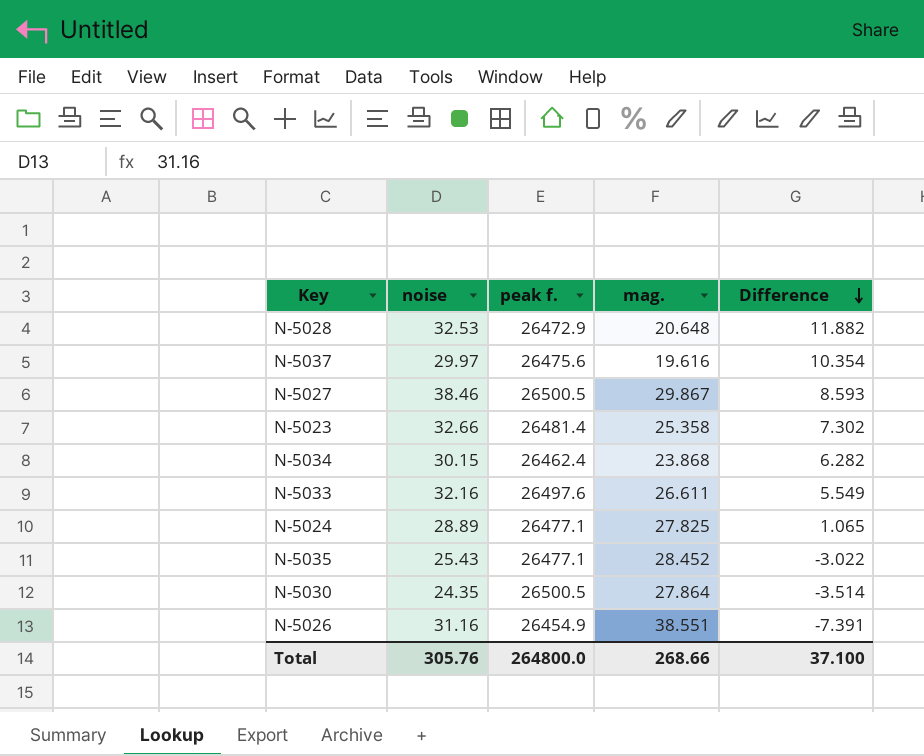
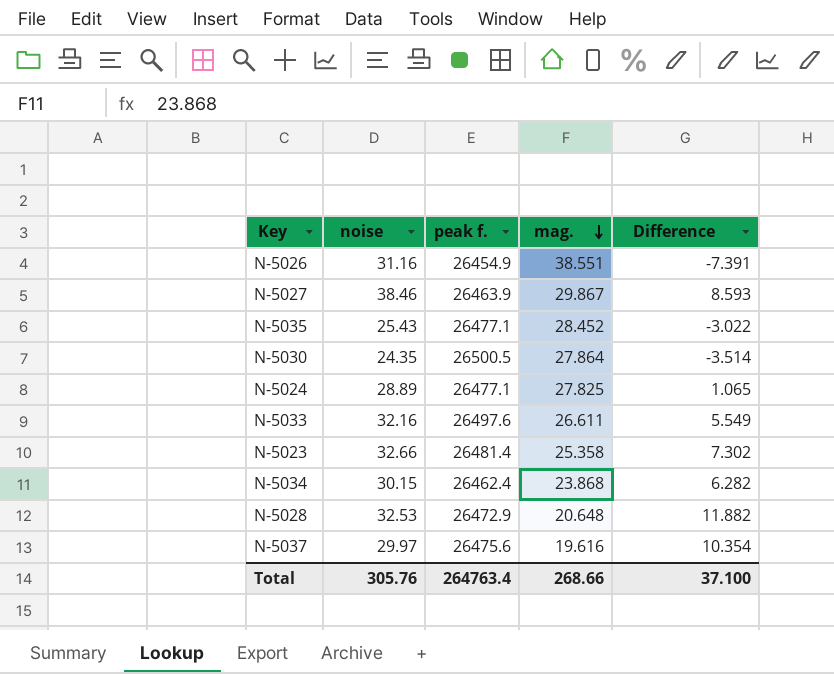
row order: Difference descending -> mag. descending
N-5027 | peak f.: 26500.5 -> 26463.9
Total | peak f.: 264800.0 -> 264763.4

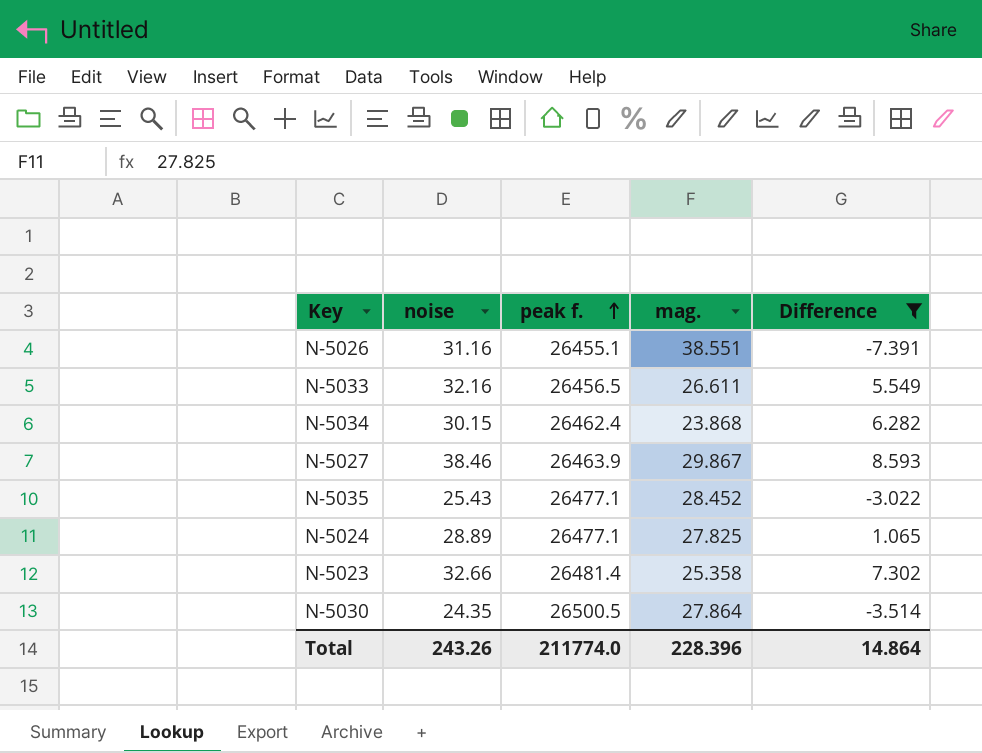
filter: none -> Difference <= 8.593
row order: mag. descending -> peak f. ascending
N-5026 | peak f.: 26454.9 -> 26455.1
N-5033 | peak f.: 26497.6 -> 26456.5
Total | noise: 305.76 -> 243.26
Total | peak f.: 264763.4 -> 211774.0
Total | mag.: 268.66 -> 228.396
Total | Difference: 37.100 -> 14.864

